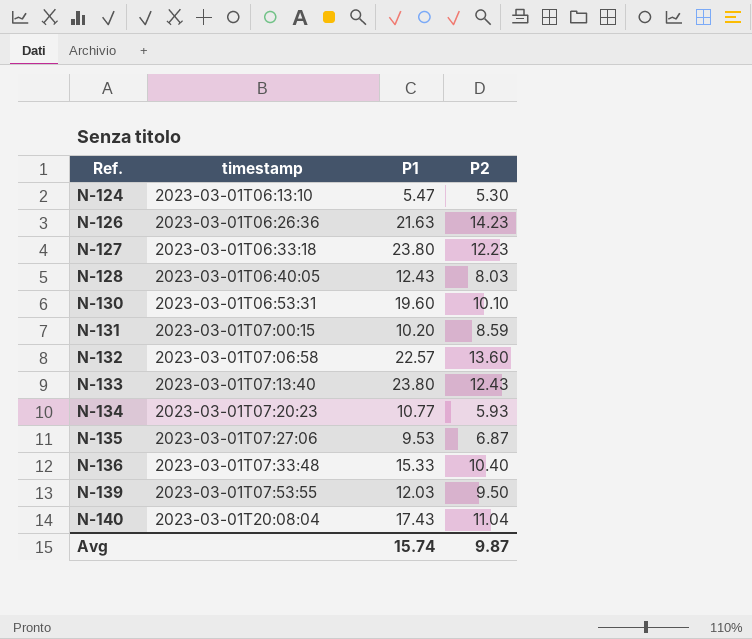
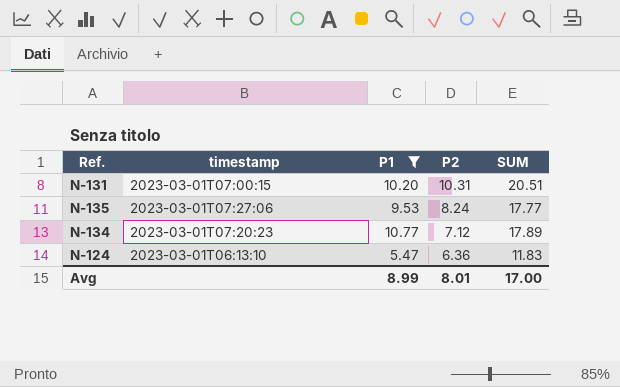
filter: none -> P1 <= 10.77
row order: Ref. ascending -> P2 descending
column SUM | formula: none -> [P1] + [P2]
N-131 | P2: 8.59 -> 10.31
N-135 | P2: 6.87 -> 8.24
N-134 | P2: 5.93 -> 7.12
N-124 | P2: 5.30 -> 6.36
Avg | P1: 15.74 -> 8.99
Avg | P2: 9.87 -> 8.01

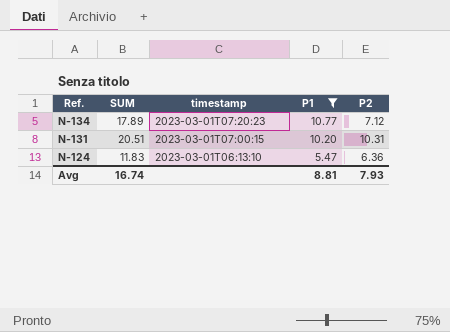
row order: P2 descending -> Ref. descending
column SUM | position: 5 -> 2
row N-135: 2023-03-01T07:27:06 | 9.53 | 8.24 | 17.77 -> none
Avg | SUM: 17.00 -> 16.74
Avg | P1: 8.99 -> 8.81
Avg | P2: 8.01 -> 7.93

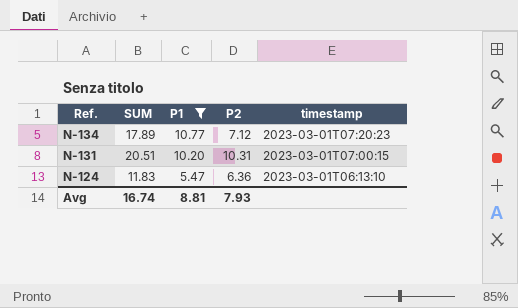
column timestamp | position: 3 -> 5

